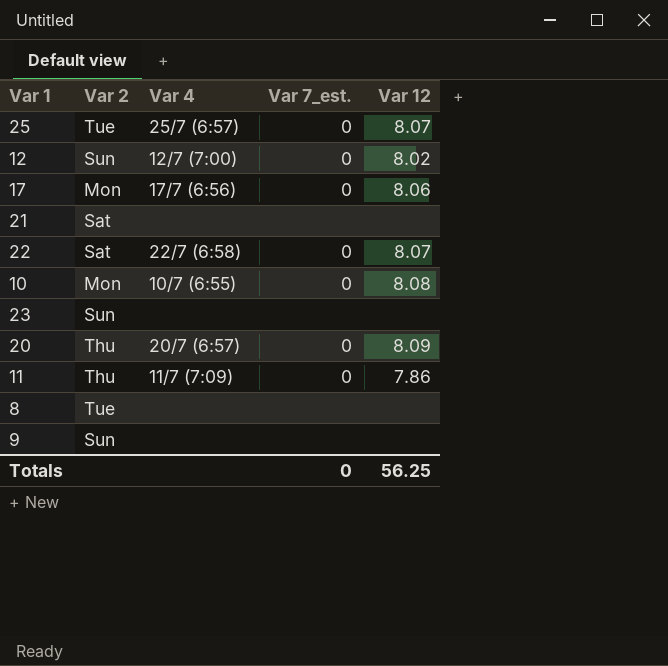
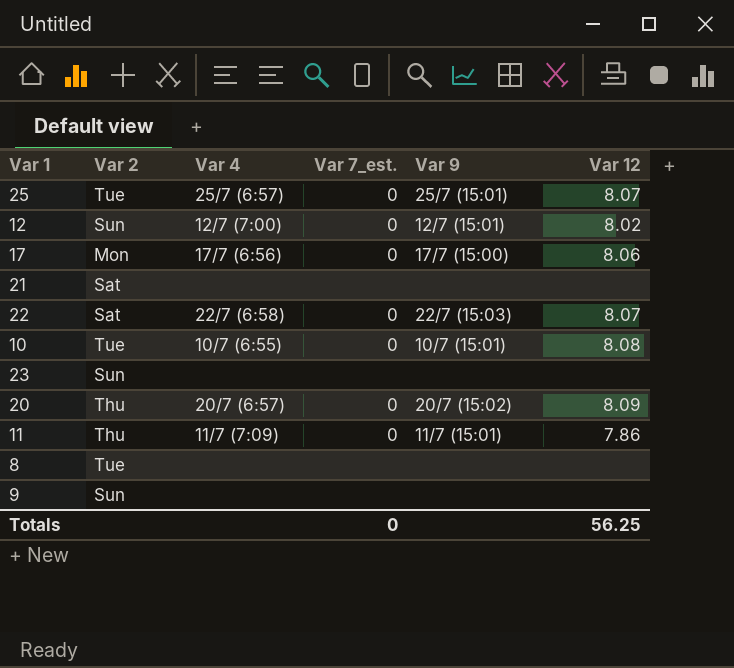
column Var 9 | position: none -> 5
10 | Var 2: Mon -> Tue

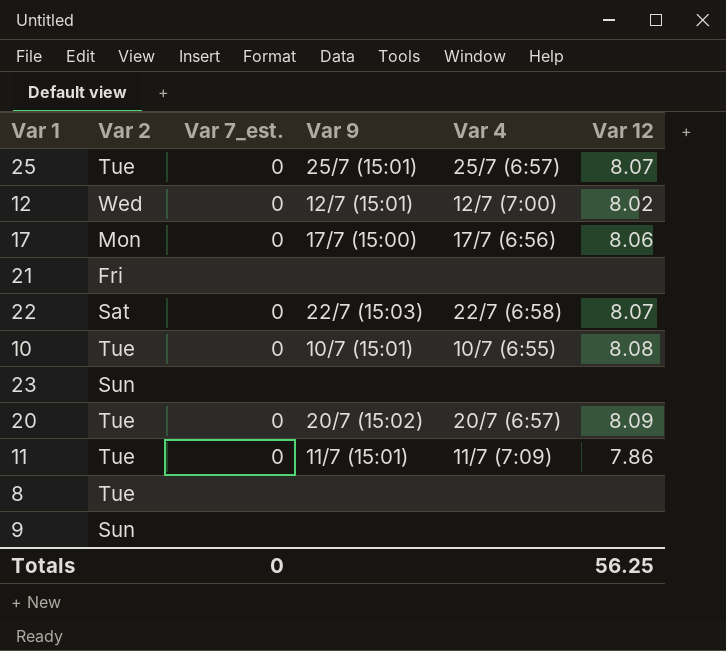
column Var 4 | position: 3 -> 5
12 | Var 2: Sun -> Wed
21 | Var 2: Sat -> Fri
20 | Var 2: Thu -> Tue
11 | Var 2: Thu -> Tue

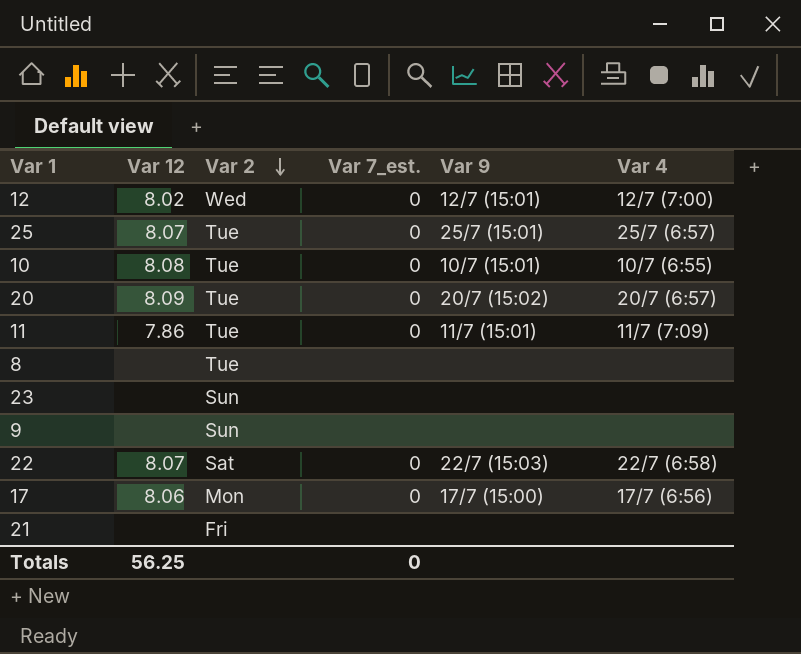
row order: none -> Var 2 descending
column Var 12 | position: 6 -> 2

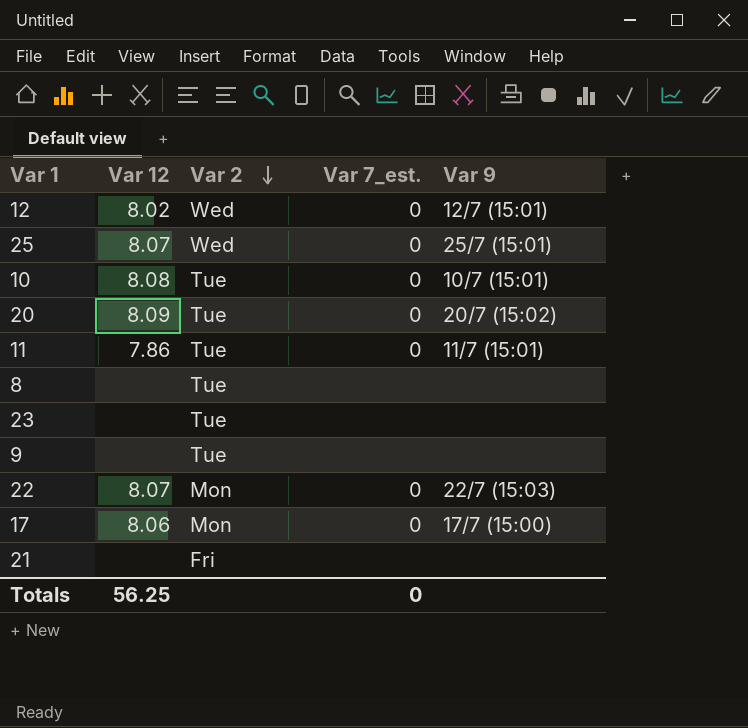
column Var 4 | position: 6 -> none
25 | Var 2: Tue -> Wed
23 | Var 2: Sun -> Tue
9 | Var 2: Sun -> Tue
22 | Var 2: Sat -> Mon

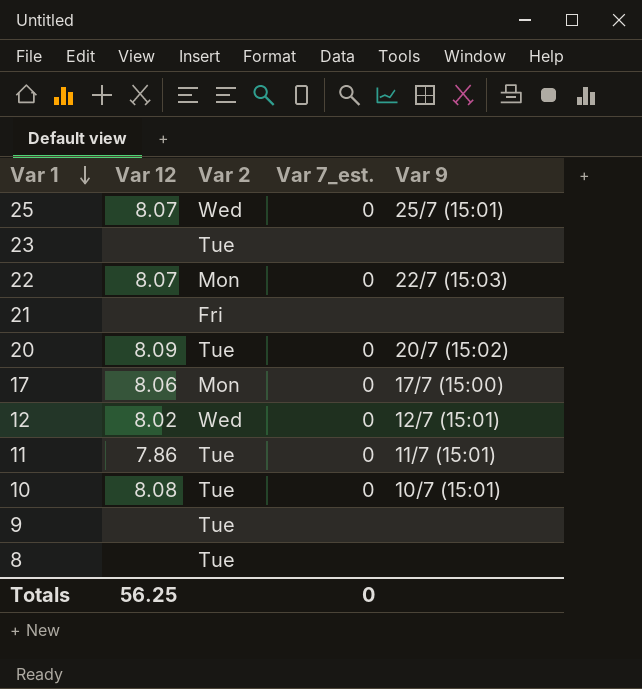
row order: Var 2 descending -> Var 1 descending

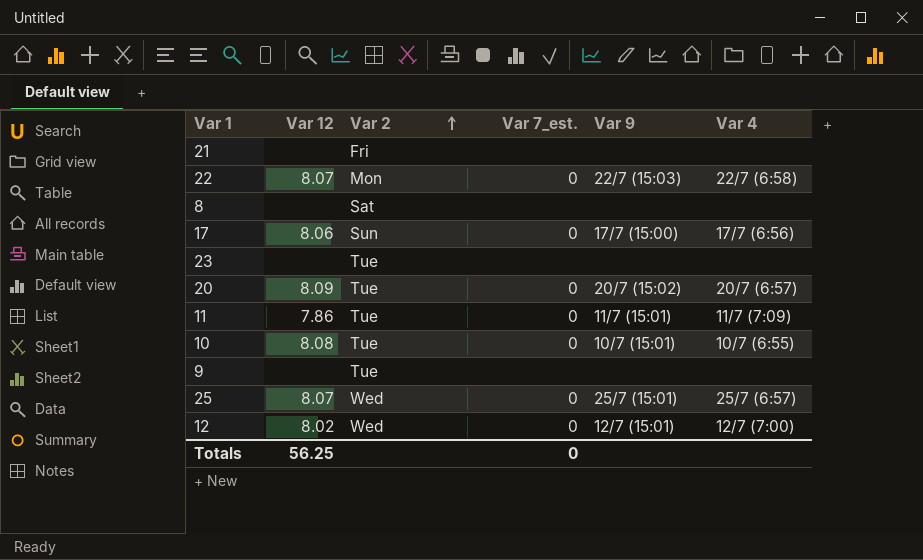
row order: Var 1 descending -> Var 2 ascending
column Var 4 | position: none -> 6
8 | Var 2: Tue -> Sat
17 | Var 2: Mon -> Sun

